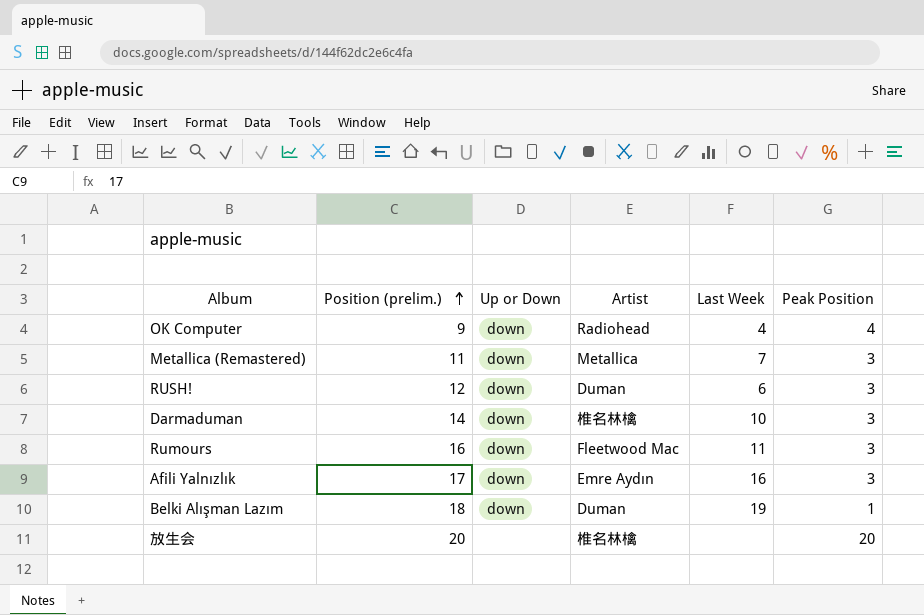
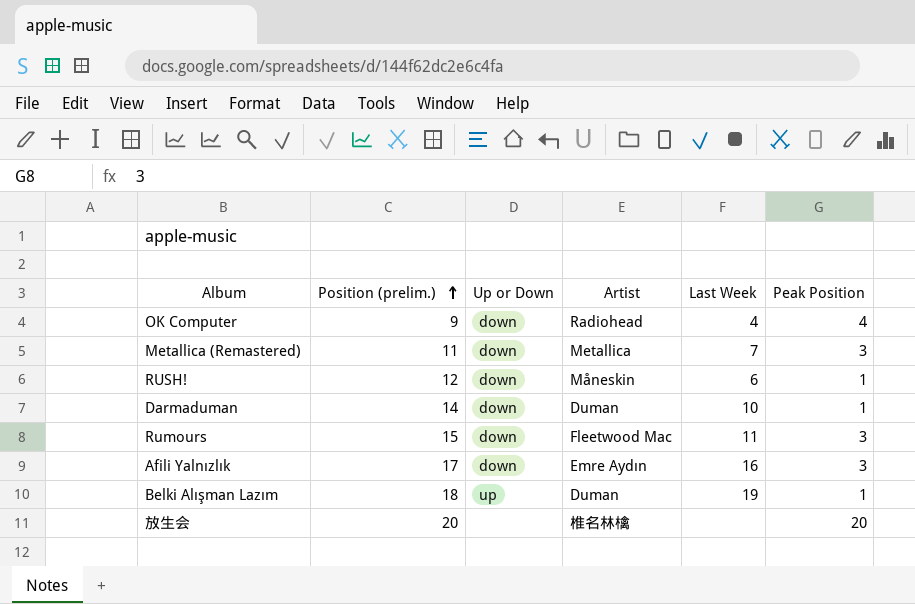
RUSH! | Artist: Duman -> Måneskin
RUSH! | Peak Position: 3 -> 1
Darmaduman | Artist: 椎名林檎 -> Duman
Darmaduman | Peak Position: 3 -> 1
Rumours | Position (prelim.): 16 -> 15
Belki Alışman Lazım | Up or Down: down -> up

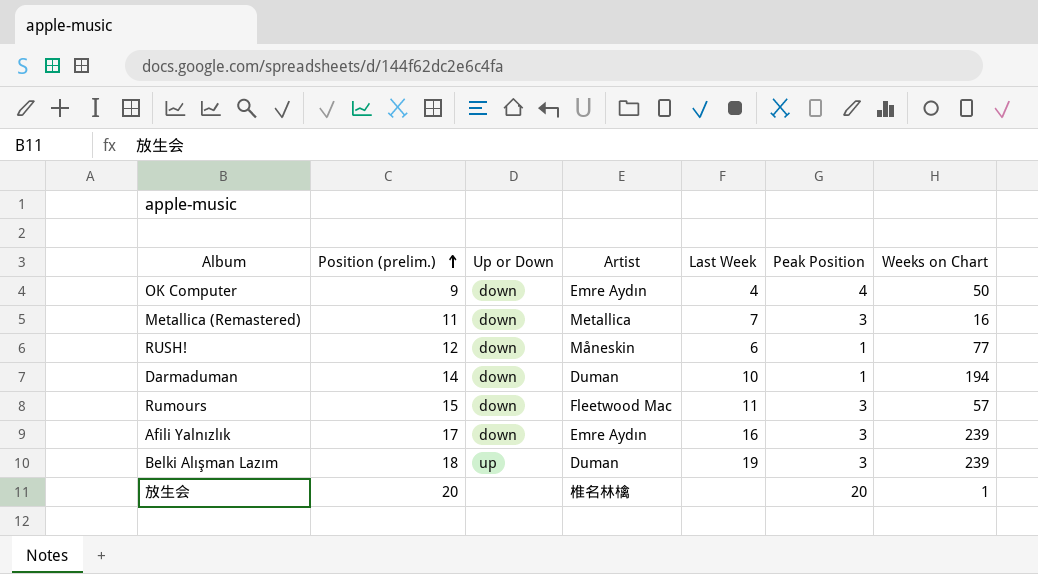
column Weeks on Chart | position: none -> 7
OK Computer | Artist: Radiohead -> Emre Aydın
Belki Alışman Lazım | Peak Position: 1 -> 3

